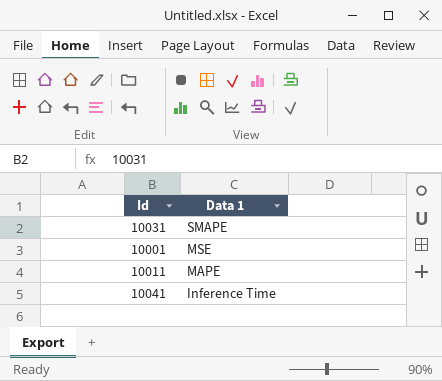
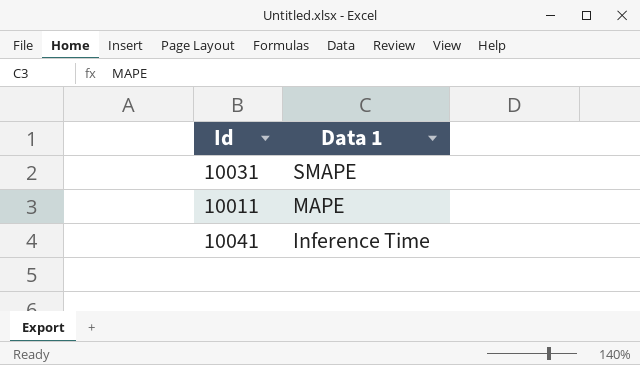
row 10001: MSE -> none

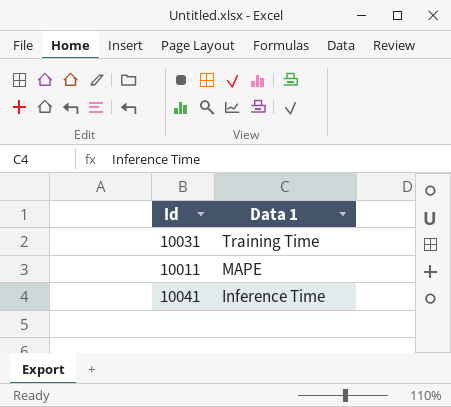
10031 | Data 1: SMAPE -> Training Time

